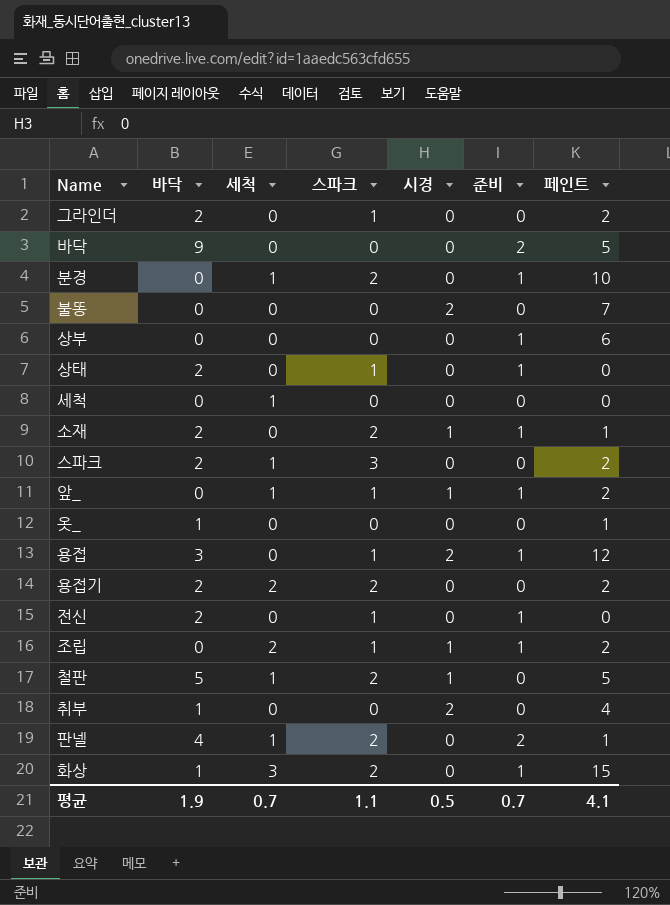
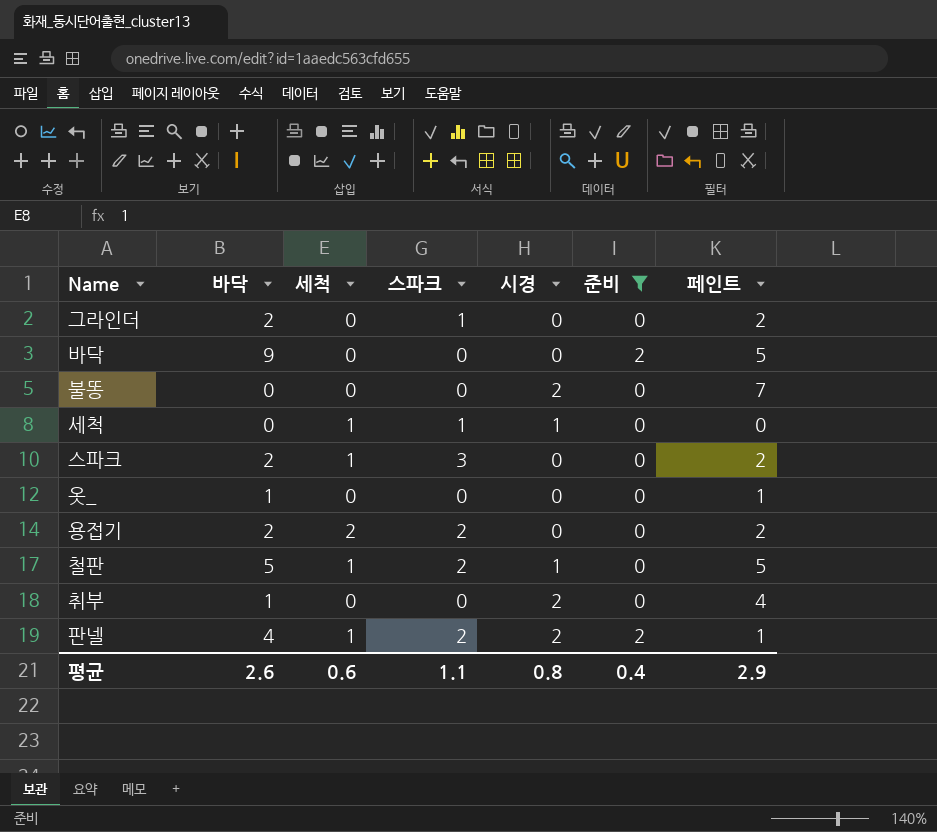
filter: none -> 준비 != 1
세척 | 스파크: 0 -> 1
세척 | 시경: 0 -> 1
판넬 | 시경: 0 -> 2
평균 | 바닥: 1.9 -> 2.6
평균 | 세척: 0.7 -> 0.6
평균 | 시경: 0.5 -> 0.8
평균 | 준비: 0.7 -> 0.4
평균 | 페인트: 4.1 -> 2.9

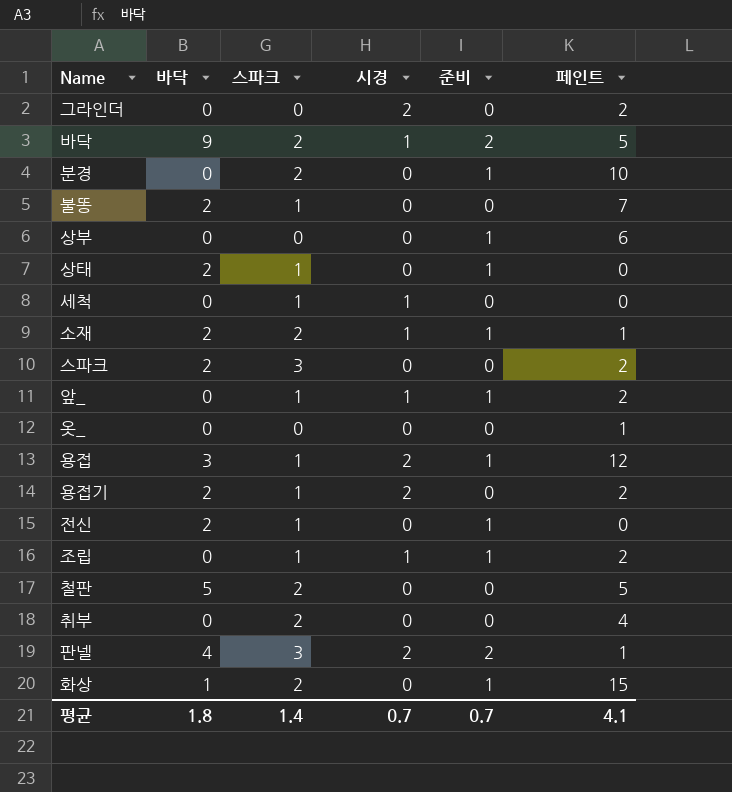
filter: 준비 != 1 -> none
column 세척 | position: 3 -> none
그라인더 | 바닥: 2 -> 0
그라인더 | 스파크: 1 -> 0
그라인더 | 시경: 0 -> 2
바닥 | 스파크: 0 -> 2
바닥 | 시경: 0 -> 1
불똥 | 바닥: 0 -> 2
불똥 | 스파크: 0 -> 1
불똥 | 시경: 2 -> 0
옷_ | 바닥: 1 -> 0
용접기 | 스파크: 2 -> 1
용접기 | 시경: 0 -> 2
철판 | 시경: 1 -> 0
취부 | 바닥: 1 -> 0
취부 | 스파크: 0 -> 2
취부 | 시경: 2 -> 0
판넬 | 스파크: 2 -> 3
평균 | 바닥: 2.6 -> 1.8
평균 | 스파크: 1.1 -> 1.4
평균 | 시경: 0.8 -> 0.7
평균 | 준비: 0.4 -> 0.7
평균 | 페인트: 2.9 -> 4.1

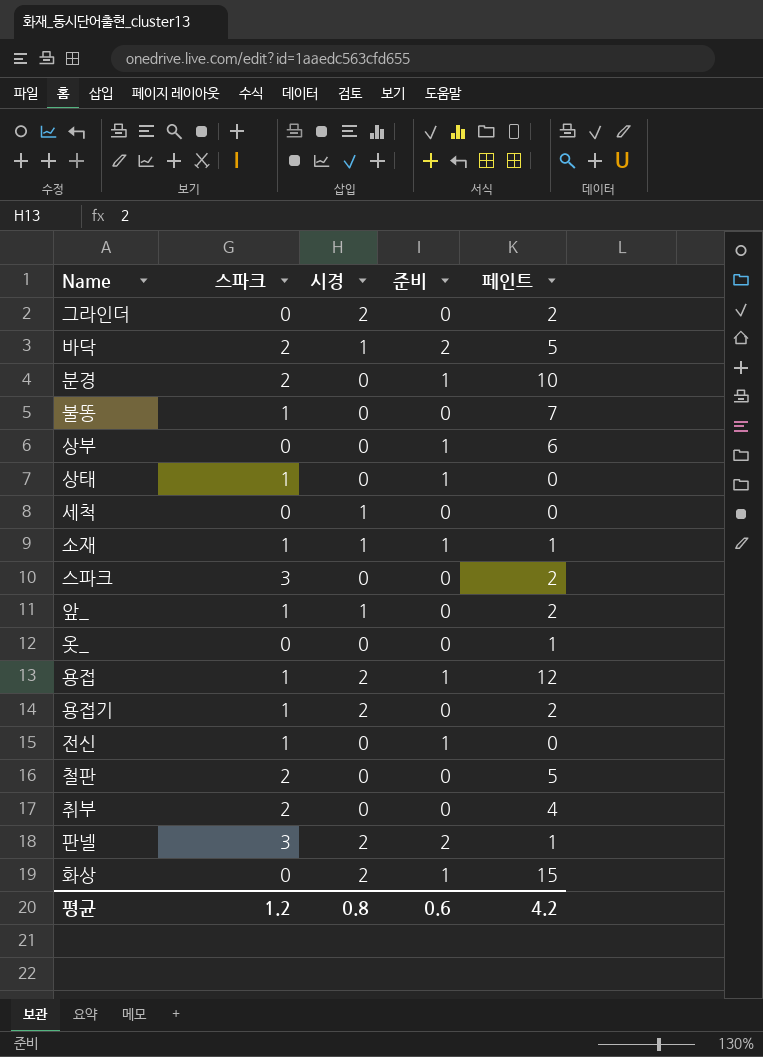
column 바닥 | position: 2 -> none
row 조립: 0 | 1 | 1 | 1 | 2 -> none
세척 | 스파크: 1 -> 0
소재 | 스파크: 2 -> 1
앞_ | 준비: 1 -> 0
화상 | 스파크: 2 -> 0
화상 | 시경: 0 -> 2
평균 | 스파크: 1.4 -> 1.2
평균 | 시경: 0.7 -> 0.8
평균 | 준비: 0.7 -> 0.6
평균 | 페인트: 4.1 -> 4.2

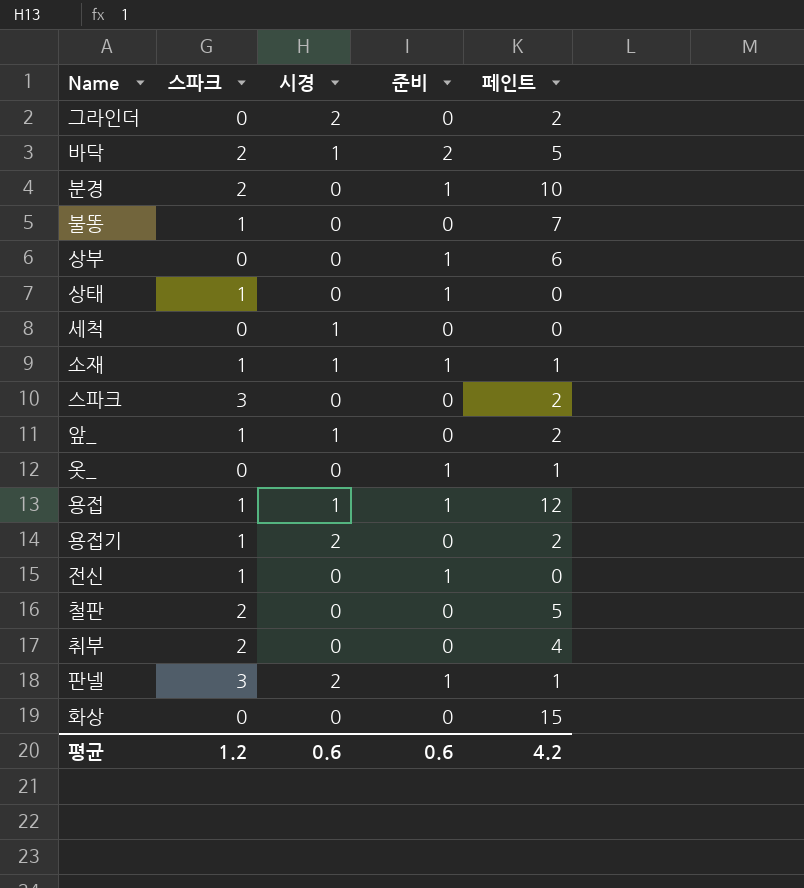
옷_ | 준비: 0 -> 1
용접 | 시경: 2 -> 1
판넬 | 준비: 2 -> 1
화상 | 시경: 2 -> 0
화상 | 준비: 1 -> 0
평균 | 시경: 0.8 -> 0.6

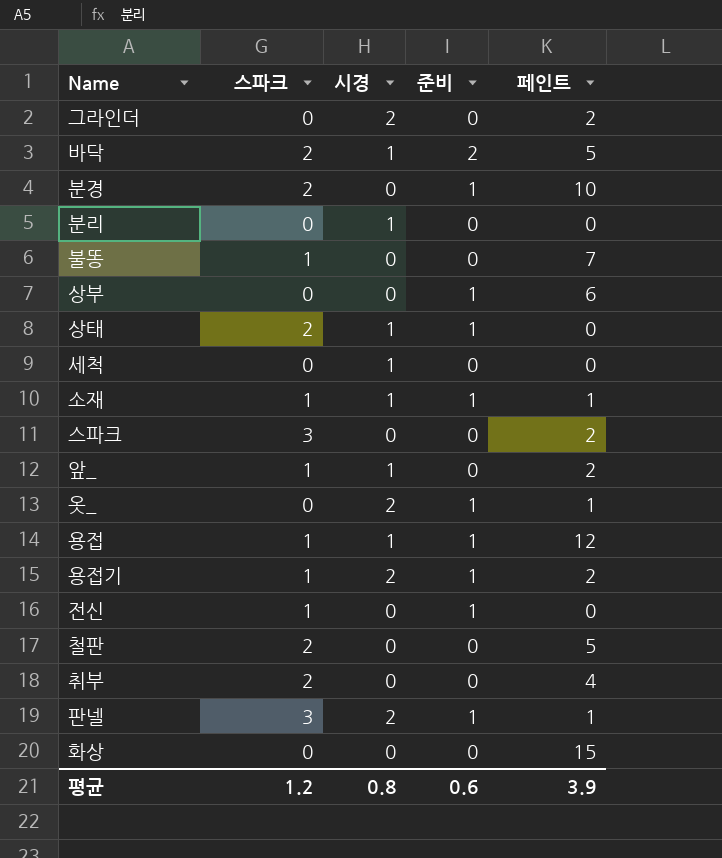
row 분리: none -> 0 | 1 | 0 | 0
상태 | 스파크: 1 -> 2
상태 | 시경: 0 -> 1
옷_ | 시경: 0 -> 2
용접기 | 준비: 0 -> 1
평균 | 시경: 0.6 -> 0.8
평균 | 페인트: 4.2 -> 3.9

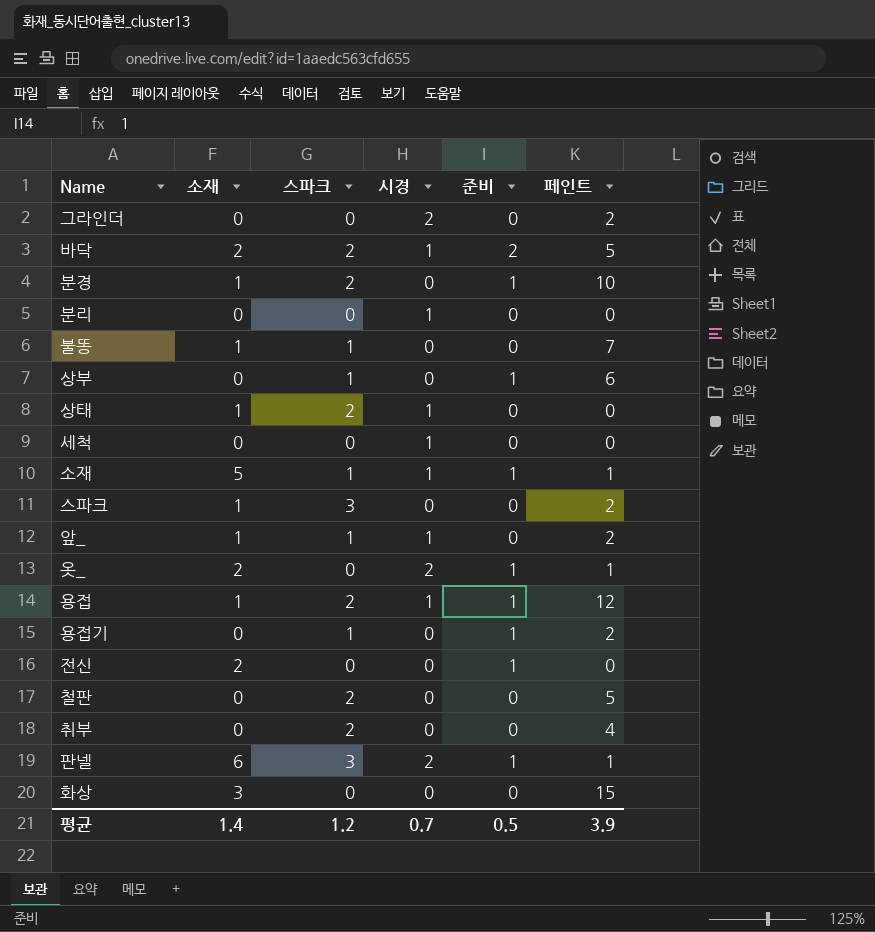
column 소재 | position: none -> 2
상부 | 스파크: 0 -> 1
상태 | 준비: 1 -> 0
용접 | 스파크: 1 -> 2
용접기 | 시경: 2 -> 0
전신 | 스파크: 1 -> 0
평균 | 시경: 0.8 -> 0.7
평균 | 준비: 0.6 -> 0.5

